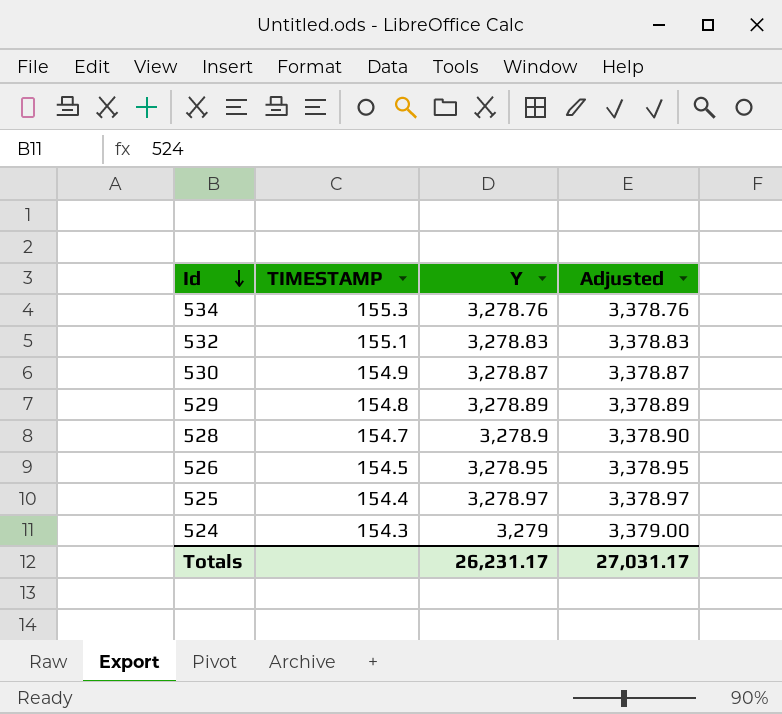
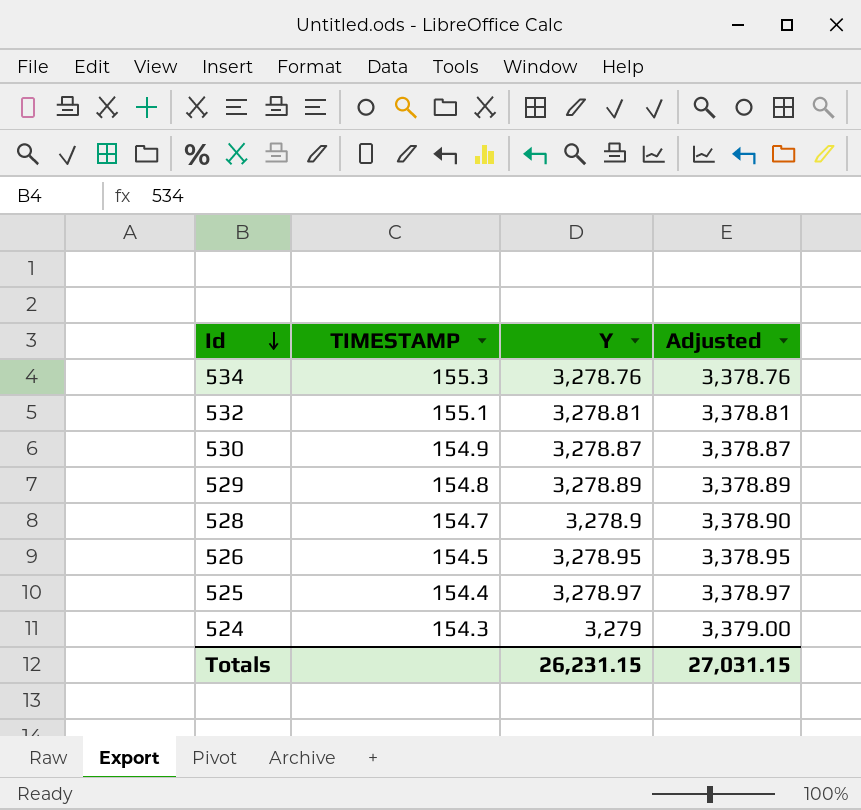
532 | Y: 3,278.83 -> 3,278.81
532 | Adjusted: 3,378.83 -> 3,378.81
Totals | Y: 26,231.17 -> 26,231.15
Totals | Adjusted: 27,031.17 -> 27,031.15

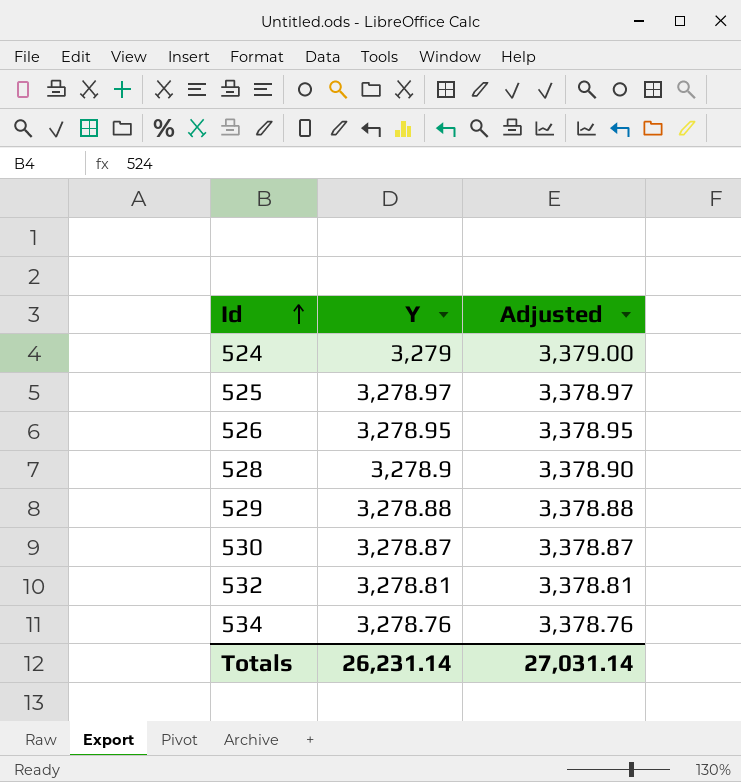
row order: Id descending -> Id ascending
column TIMESTAMP | position: 2 -> none
529 | Y: 3,278.89 -> 3,278.88
529 | Adjusted: 3,378.89 -> 3,378.88
Totals | Y: 26,231.15 -> 26,231.14
Totals | Adjusted: 27,031.15 -> 27,031.14

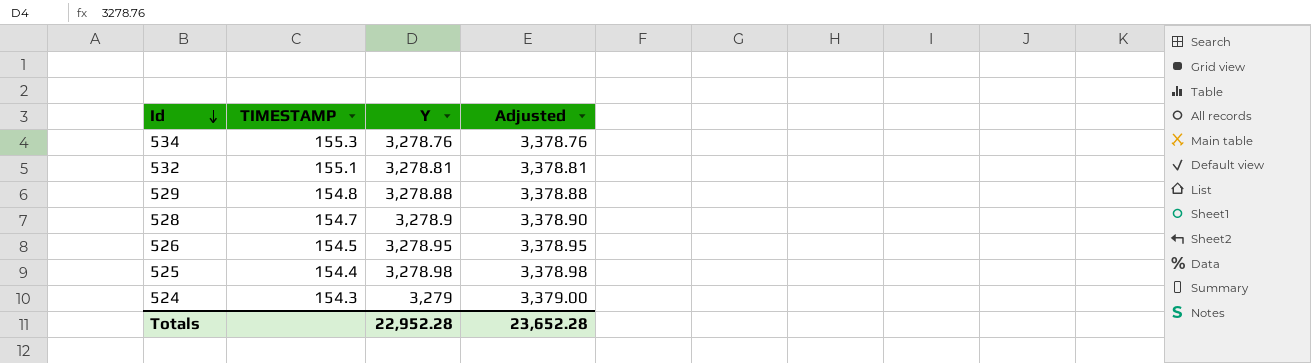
row order: Id ascending -> Id descending
column TIMESTAMP | position: none -> 2
row 530: 3,278.87 | 3,378.87 -> none
525 | Y: 3,278.97 -> 3,278.98
525 | Adjusted: 3,378.97 -> 3,378.98
Totals | Y: 26,231.14 -> 22,952.28
Totals | Adjusted: 27,031.14 -> 23,652.28

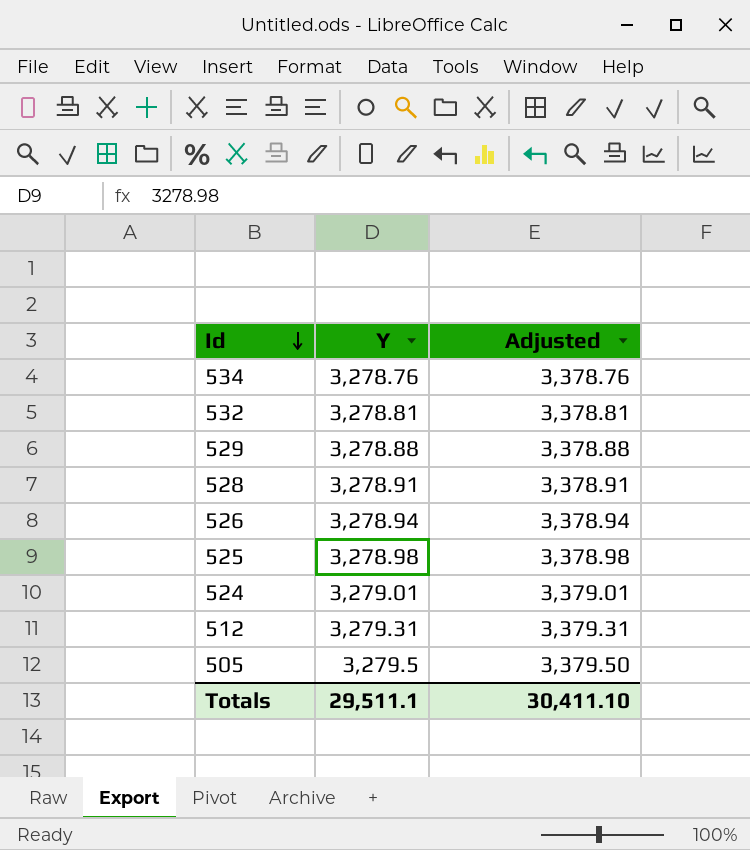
column TIMESTAMP | position: 2 -> none
528 | Y: 3,278.9 -> 3,278.91
528 | Adjusted: 3,378.90 -> 3,378.91
526 | Y: 3,278.95 -> 3,278.94
526 | Adjusted: 3,378.95 -> 3,378.94
524 | Y: 3,279 -> 3,279.01
524 | Adjusted: 3,379.00 -> 3,379.01
row 512: none -> 3,279.31 | 3,379.31
row 505: none -> 3,279.5 | 3,379.50
Totals | Y: 22,952.28 -> 29,511.1
Totals | Adjusted: 23,652.28 -> 30,411.10

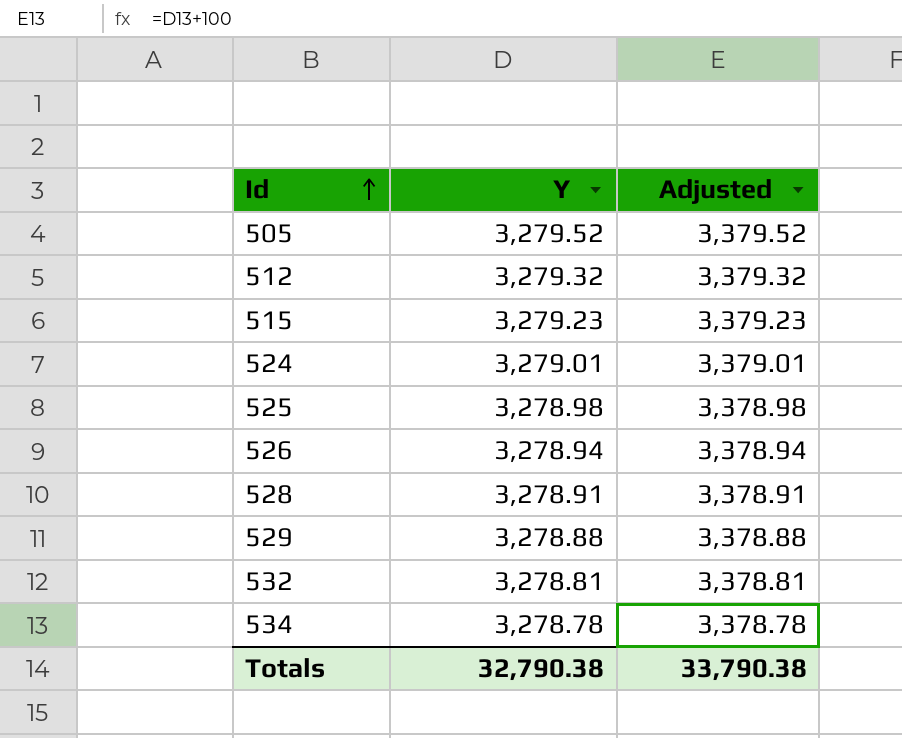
row order: Id descending -> Id ascending
505 | Y: 3,279.5 -> 3,279.52
505 | Adjusted: 3,379.50 -> 3,379.52
512 | Y: 3,279.31 -> 3,279.32
512 | Adjusted: 3,379.31 -> 3,379.32
row 515: none -> 3,279.23 | 3,379.23
534 | Y: 3,278.76 -> 3,278.78
534 | Adjusted: 3,378.76 -> 3,378.78
Totals | Y: 29,511.1 -> 32,790.38
Totals | Adjusted: 30,411.10 -> 33,790.38

